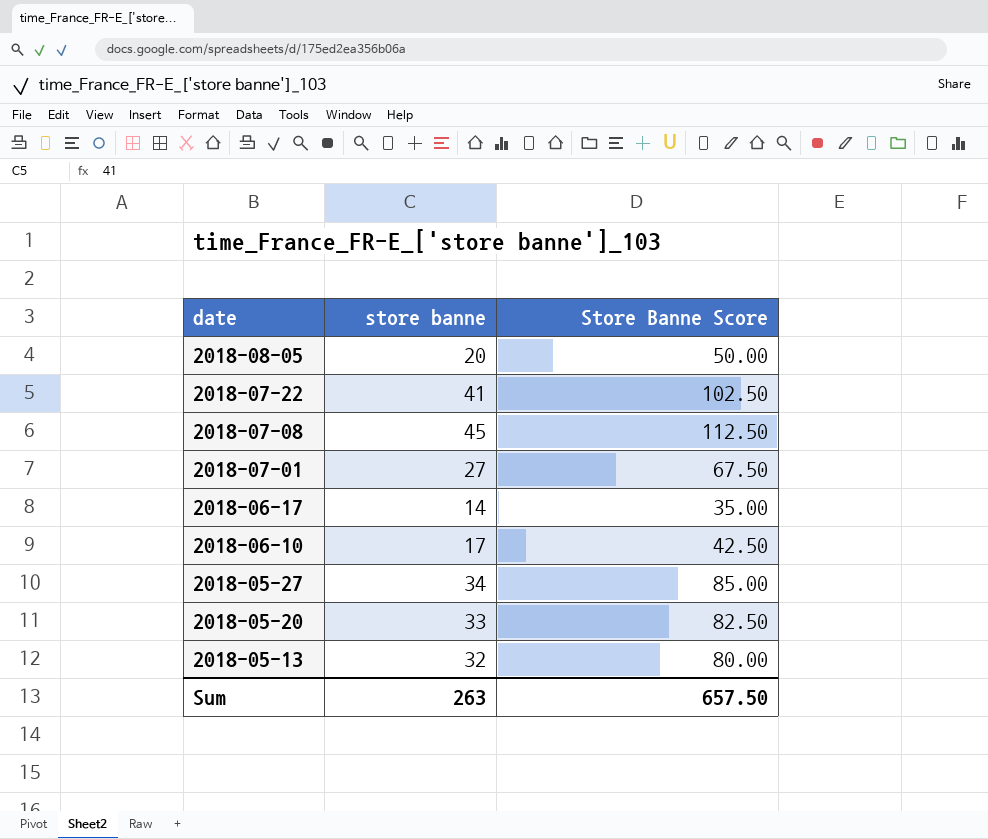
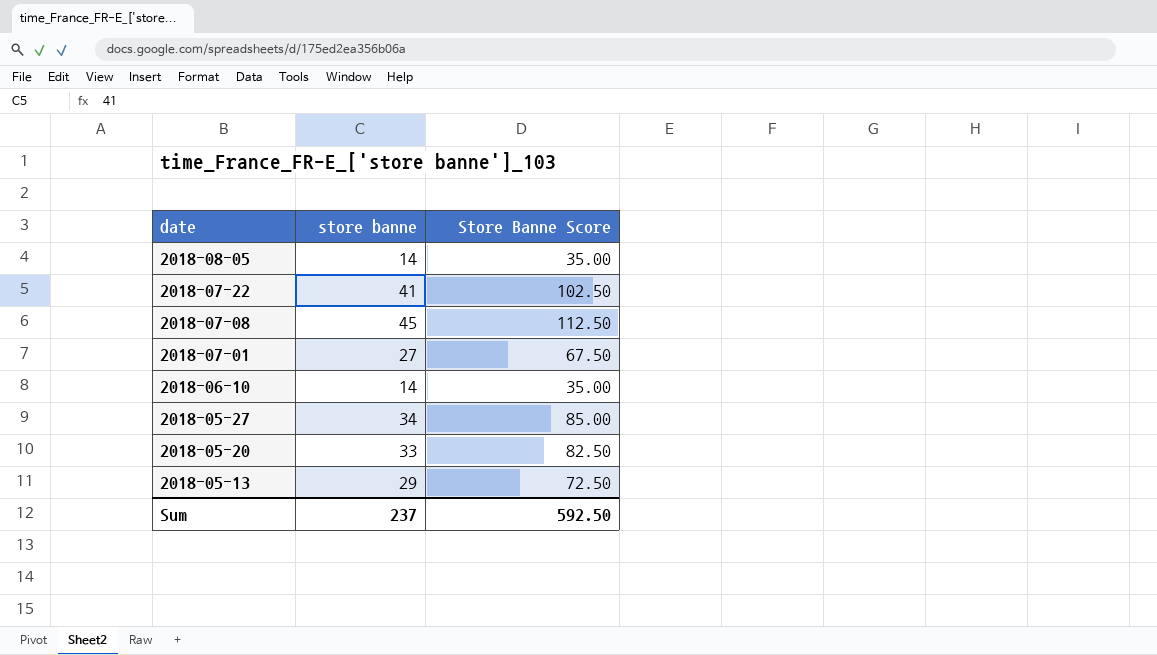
row 2018-06-17: 14 | 35.00 -> none
2018-08-05 | store banne: 20 -> 14
2018-08-05 | Store Banne Score: 50.00 -> 35.00
2018-06-10 | store banne: 17 -> 14
2018-06-10 | Store Banne Score: 42.50 -> 35.00
2018-05-13 | store banne: 32 -> 29
2018-05-13 | Store Banne Score: 80.00 -> 72.50
Sum | store banne: 263 -> 237
Sum | Store Banne Score: 657.50 -> 592.50

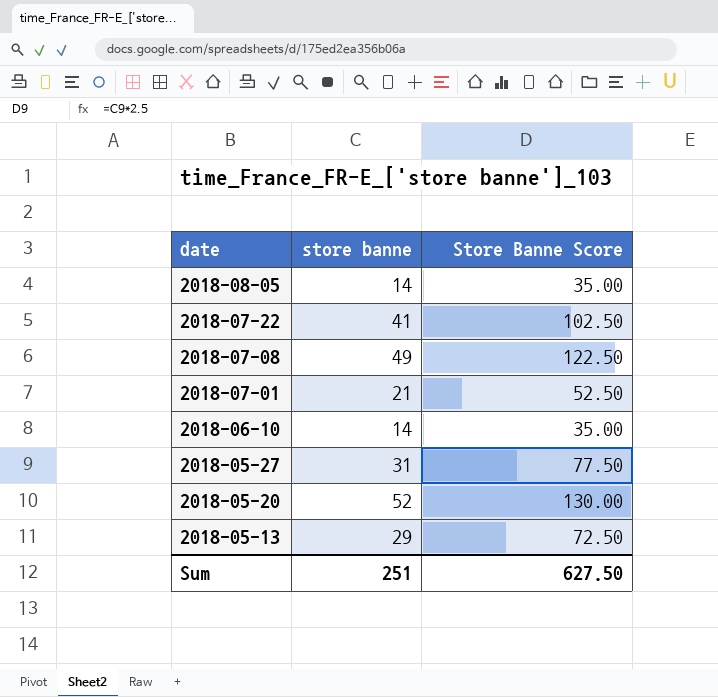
2018-07-08 | store banne: 45 -> 49
2018-07-08 | Store Banne Score: 112.50 -> 122.50
2018-07-01 | store banne: 27 -> 21
2018-07-01 | Store Banne Score: 67.50 -> 52.50
2018-05-27 | store banne: 34 -> 31
2018-05-27 | Store Banne Score: 85.00 -> 77.50
2018-05-20 | store banne: 33 -> 52
2018-05-20 | Store Banne Score: 82.50 -> 130.00
Sum | store banne: 237 -> 251
Sum | Store Banne Score: 592.50 -> 627.50

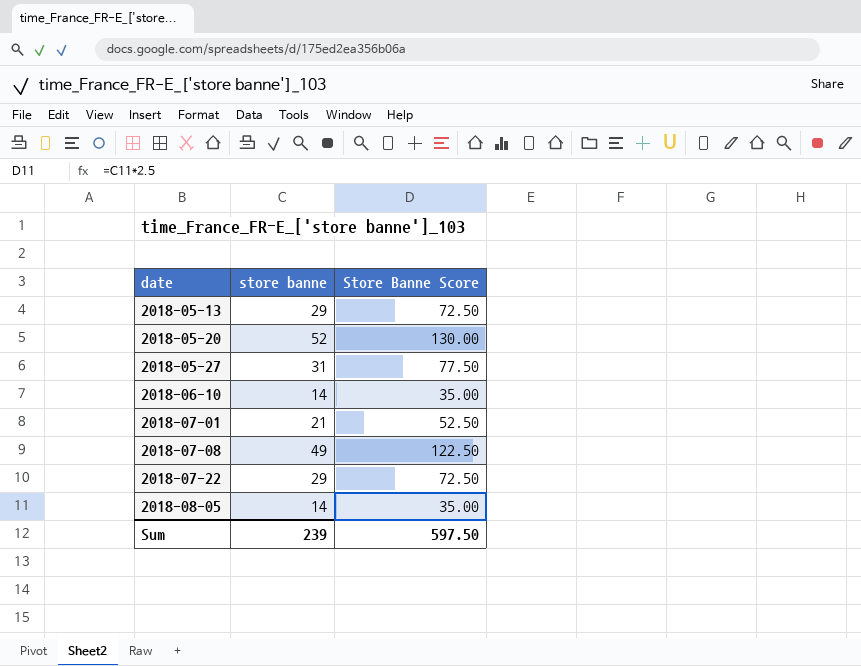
row order: date descending -> date ascending
2018-07-22 | store banne: 41 -> 29
2018-07-22 | Store Banne Score: 102.50 -> 72.50
Sum | store banne: 251 -> 239
Sum | Store Banne Score: 627.50 -> 597.50

